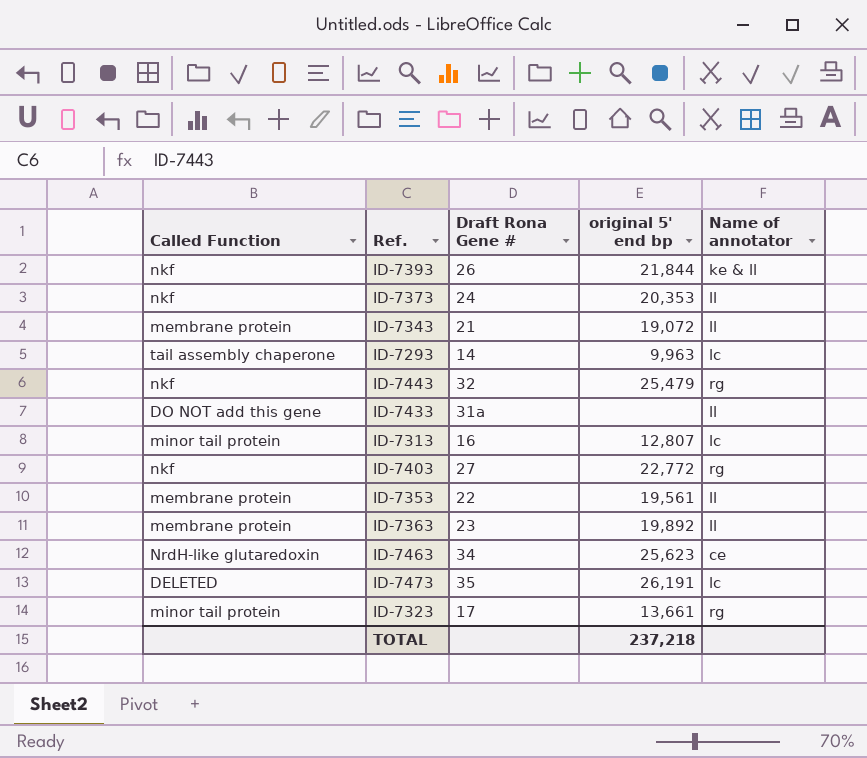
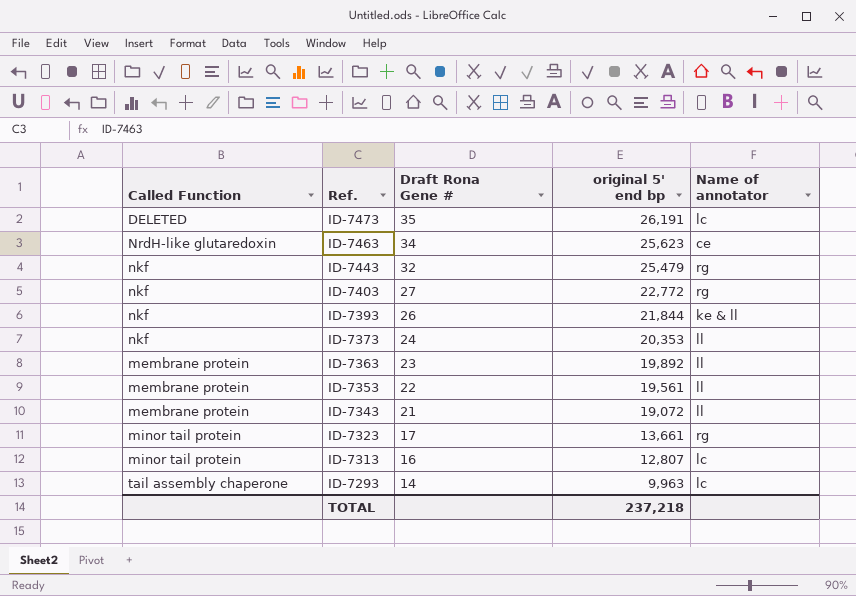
row order: none -> Ref. descending
row ID-7433: DO NOT add this gene | 31a | none | ll -> none

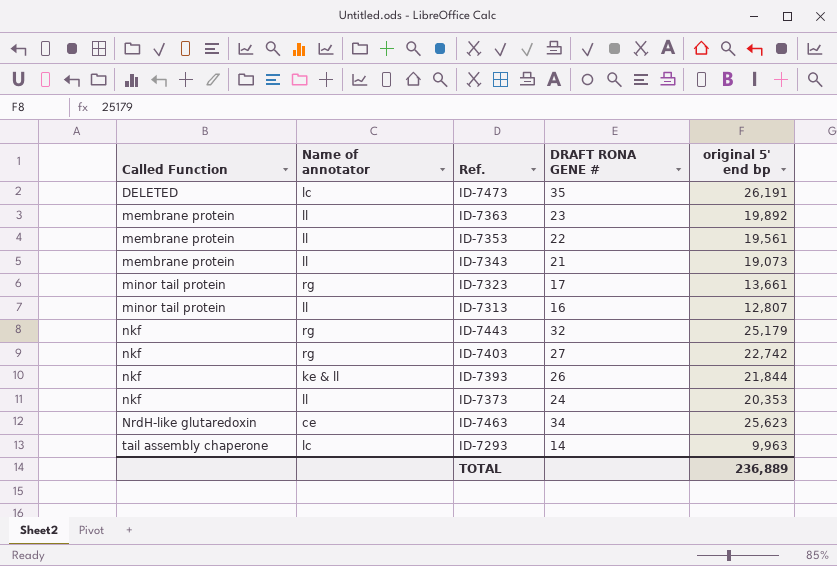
row order: Ref. descending -> Called Function ascending
column Name of annotator | position: 5 -> 2
column name: Draft Rona Gene # -> DRAFT RONA GENE #
ID-7343 | original 5' end bp: 19,072 -> 19,073
ID-7313 | Name of annotator: lc -> ll
ID-7443 | original 5' end bp: 25,479 -> 25,179
ID-7403 | original 5' end bp: 22,772 -> 22,742
TOTAL | original 5' end bp: 237,218 -> 236,889

